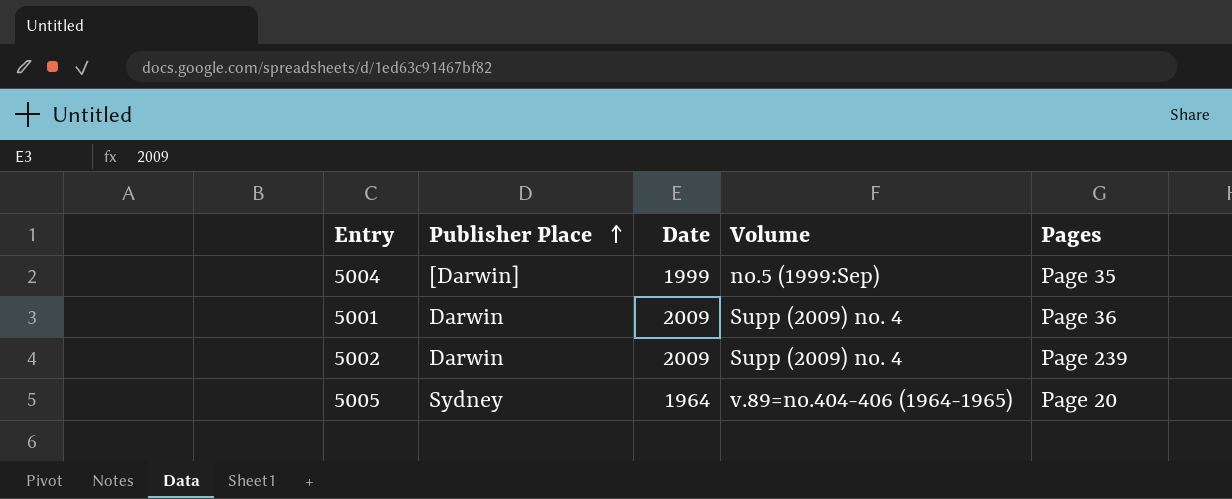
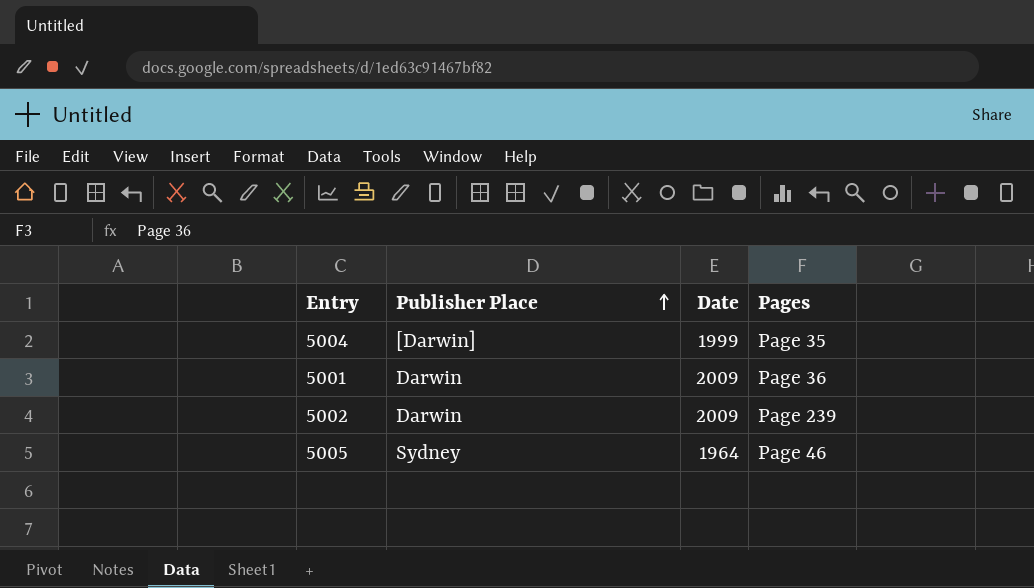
column Volume | position: 4 -> none
5005 | Pages: Page 20 -> Page 46

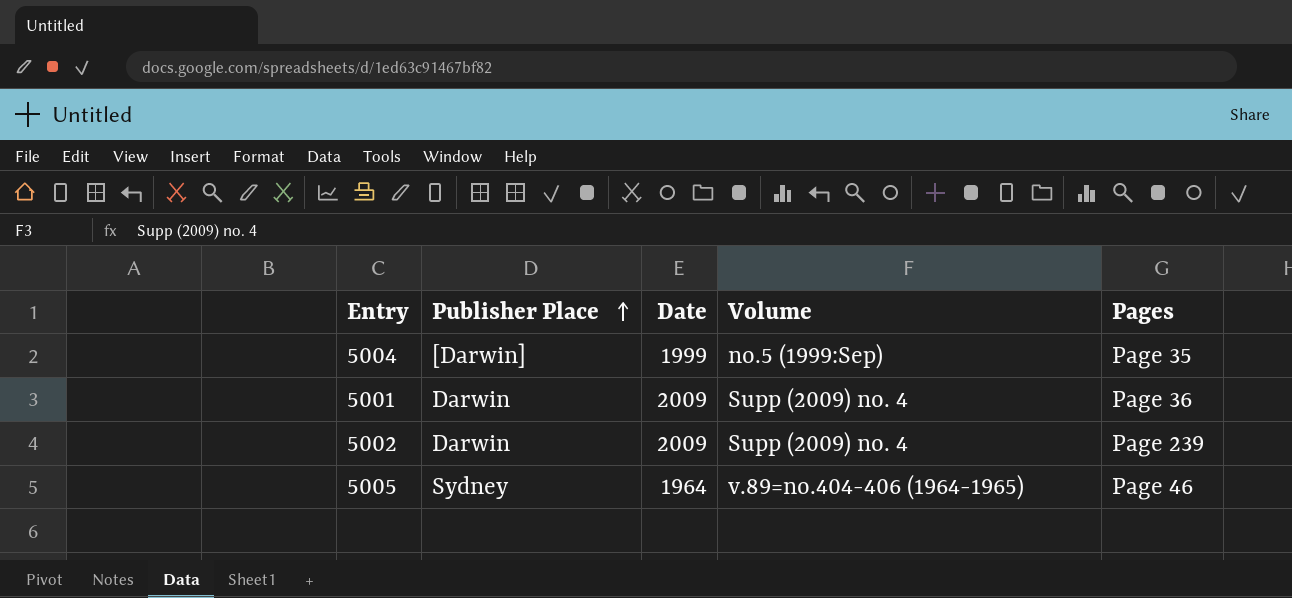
column Volume | position: none -> 4

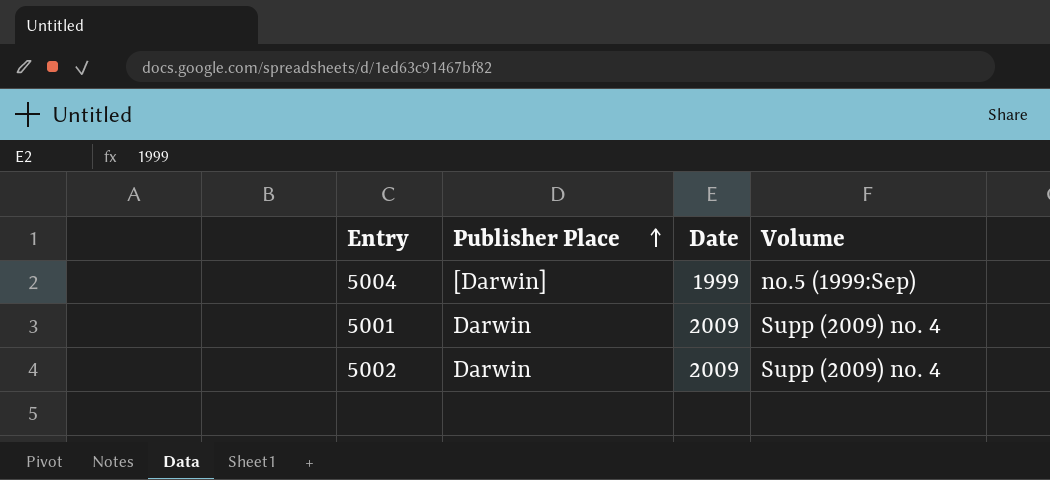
column Pages | position: 5 -> none
row 5005: Sydney | 1964 | v.89=no.404-406 (1964-1965) | Page 46 -> none

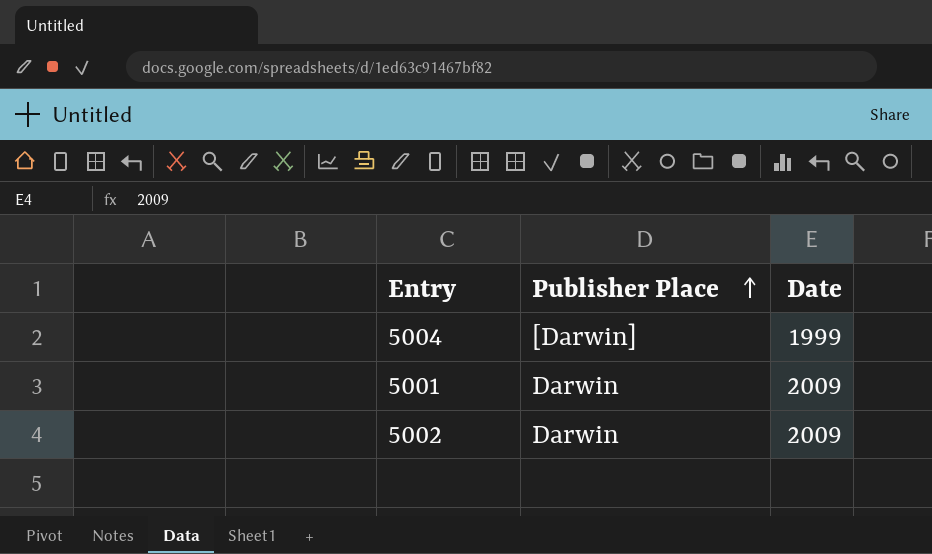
column Volume | position: 4 -> none

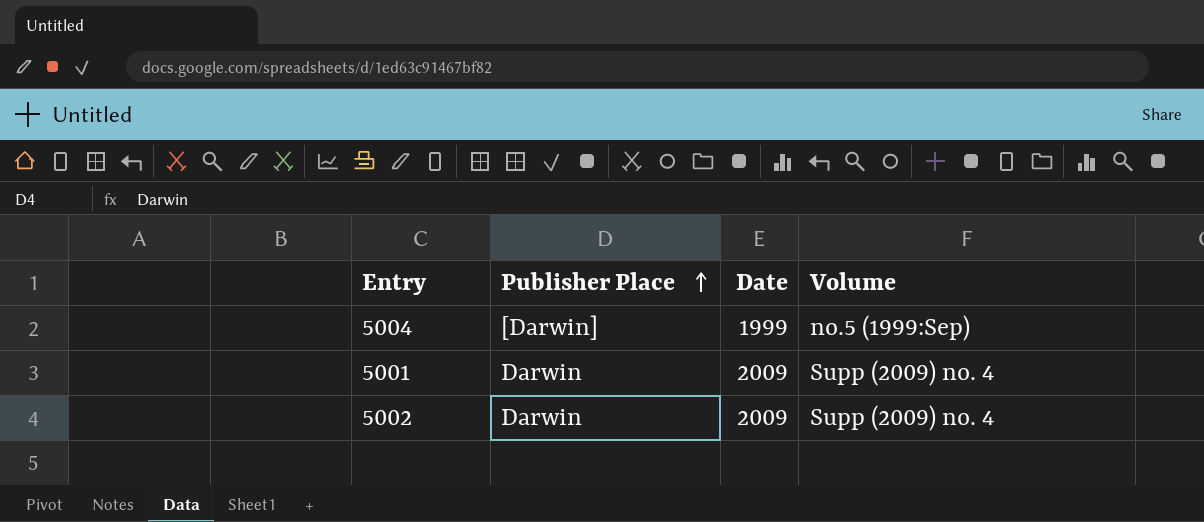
column Volume | position: none -> 4

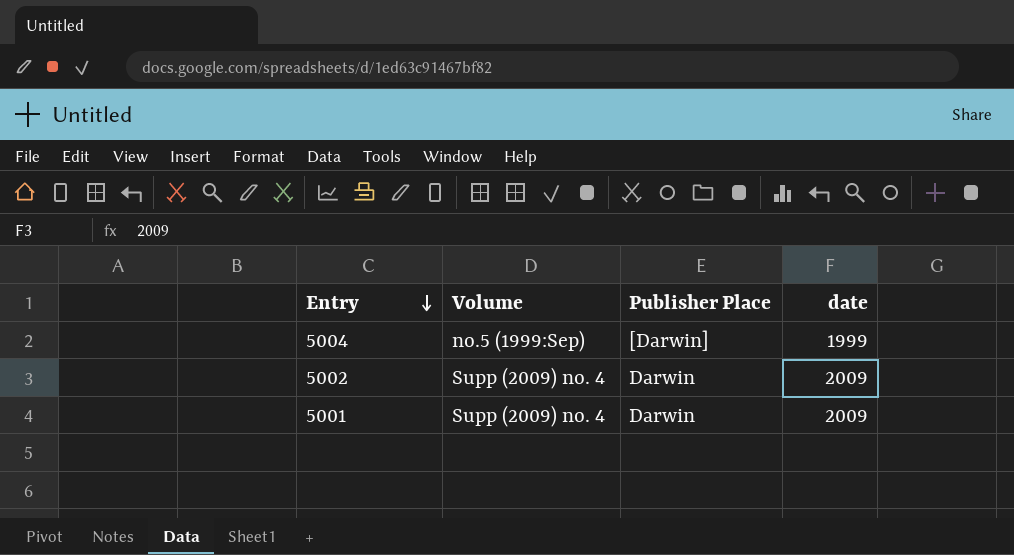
row order: Publisher Place ascending -> Entry descending
column Volume | position: 4 -> 2
column name: Date -> date

